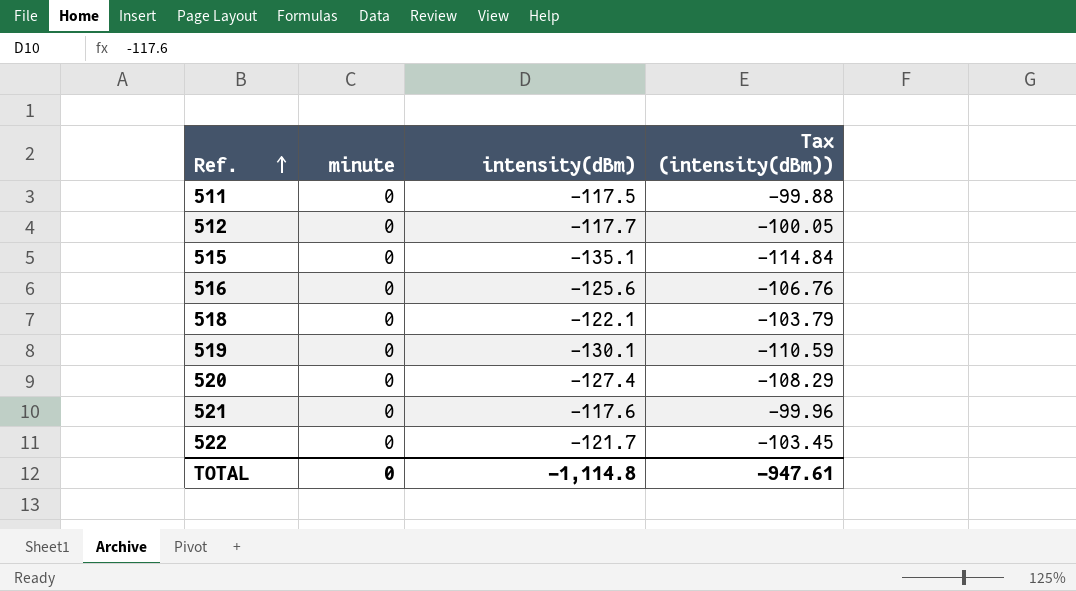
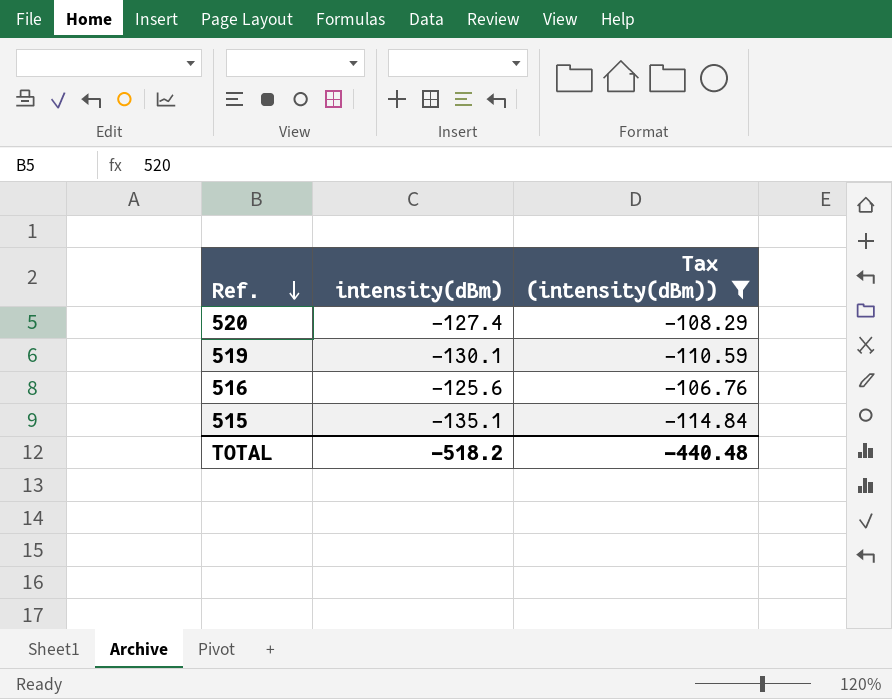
filter: none -> Tax (intensity(dBm)) <= -106.76
row order: Ref. ascending -> Ref. descending
column minute | position: 2 -> none
TOTAL | intensity(dBm): -1,114.8 -> -518.2
TOTAL | Tax (intensity(dBm)): -947.61 -> -440.48

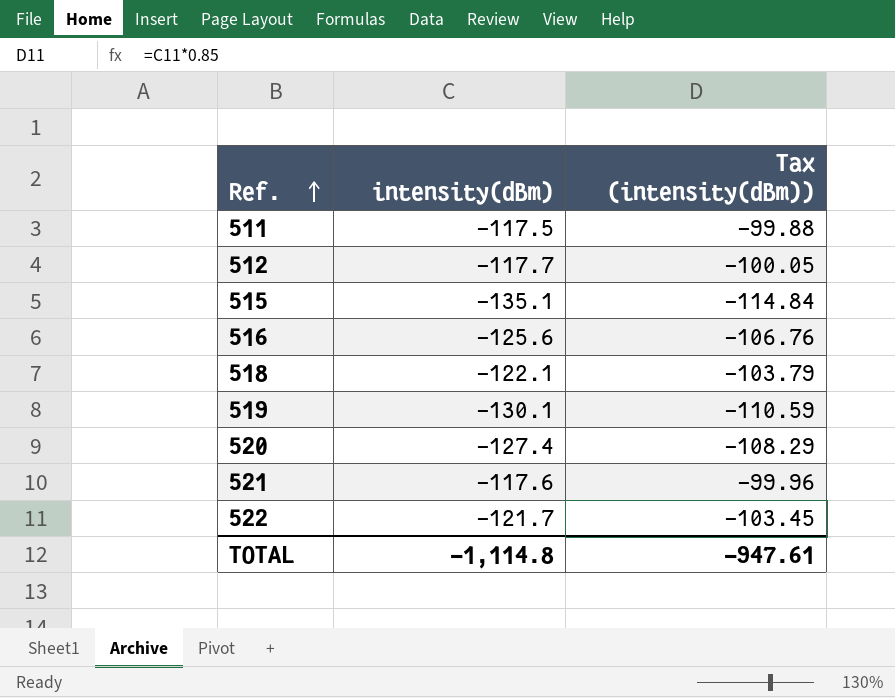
filter: Tax (intensity(dBm)) <= -106.76 -> none
row order: Ref. descending -> Ref. ascending
TOTAL | intensity(dBm): -518.2 -> -1,114.8
TOTAL | Tax (intensity(dBm)): -440.48 -> -947.61

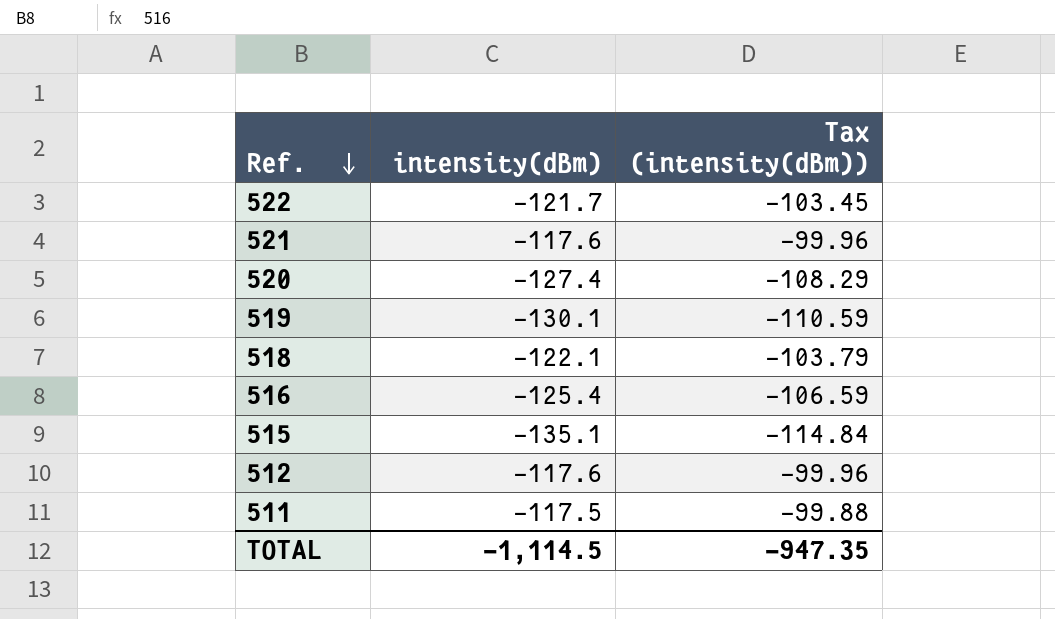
row order: Ref. ascending -> Ref. descending
516 | intensity(dBm): -125.6 -> -125.4
516 | Tax (intensity(dBm)): -106.76 -> -106.59
512 | intensity(dBm): -117.7 -> -117.6
512 | Tax (intensity(dBm)): -100.05 -> -99.96
TOTAL | intensity(dBm): -1,114.8 -> -1,114.5
TOTAL | Tax (intensity(dBm)): -947.61 -> -947.35

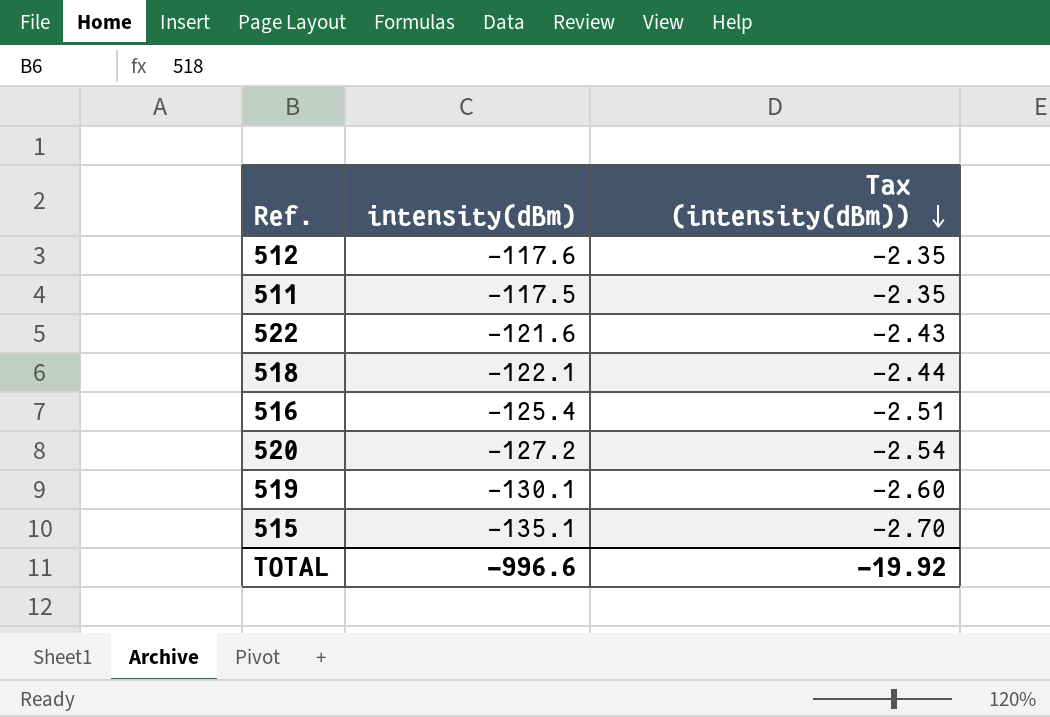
row order: Ref. descending -> Tax (intensity(dBm)) descending
column Tax (intensity(dBm)) | formula: [intensity(dBm)] * 0.85 -> [intensity(dBm)] * 0.02
row 521: -117.6 | -99.96 -> none
522 | intensity(dBm): -121.7 -> -121.6
520 | intensity(dBm): -127.4 -> -127.2
TOTAL | intensity(dBm): -1,114.5 -> -996.6
TOTAL | Tax (intensity(dBm)): -947.35 -> -19.92

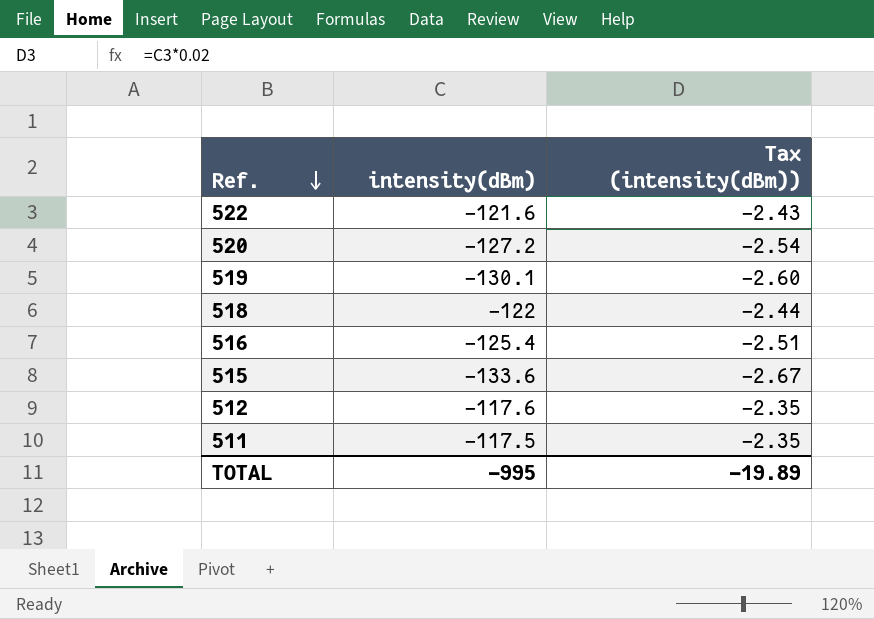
row order: Tax (intensity(dBm)) descending -> Ref. descending
518 | intensity(dBm): -122.1 -> -122
515 | intensity(dBm): -135.1 -> -133.6
515 | Tax (intensity(dBm)): -2.70 -> -2.67
TOTAL | intensity(dBm): -996.6 -> -995
TOTAL | Tax (intensity(dBm)): -19.92 -> -19.89

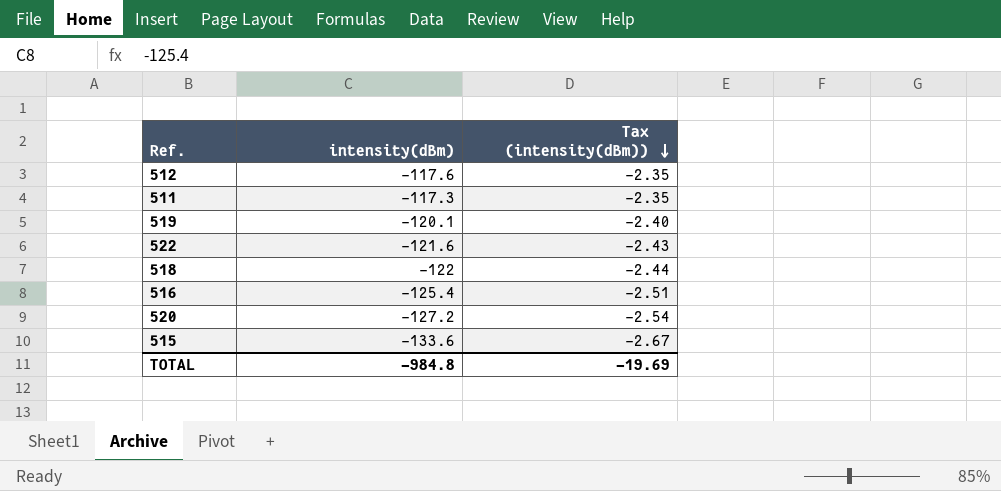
row order: Ref. descending -> Tax (intensity(dBm)) descending
511 | intensity(dBm): -117.5 -> -117.3
519 | intensity(dBm): -130.1 -> -120.1
519 | Tax (intensity(dBm)): -2.60 -> -2.40
TOTAL | intensity(dBm): -995 -> -984.8
TOTAL | Tax (intensity(dBm)): -19.89 -> -19.69

